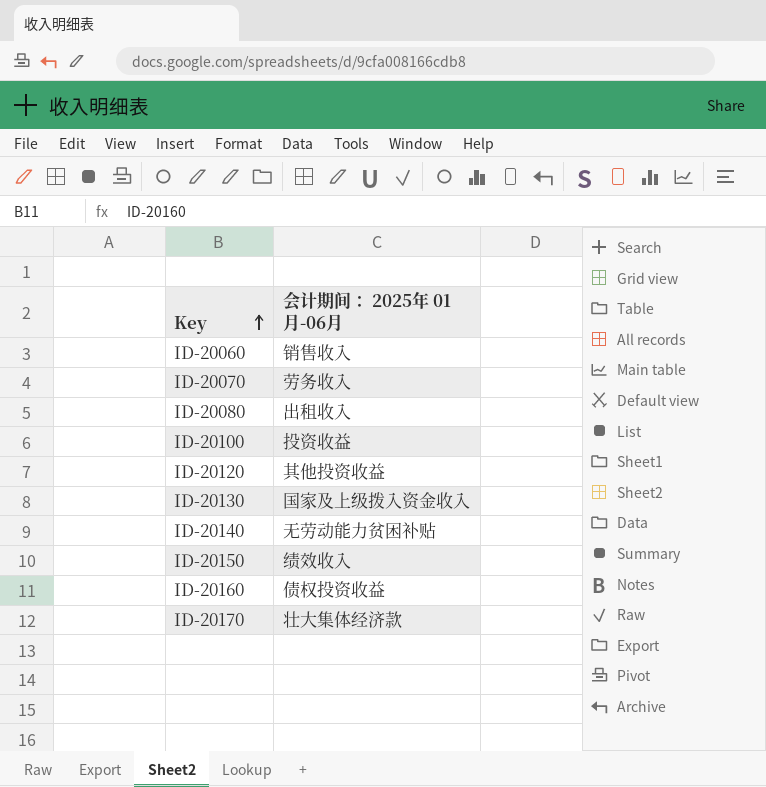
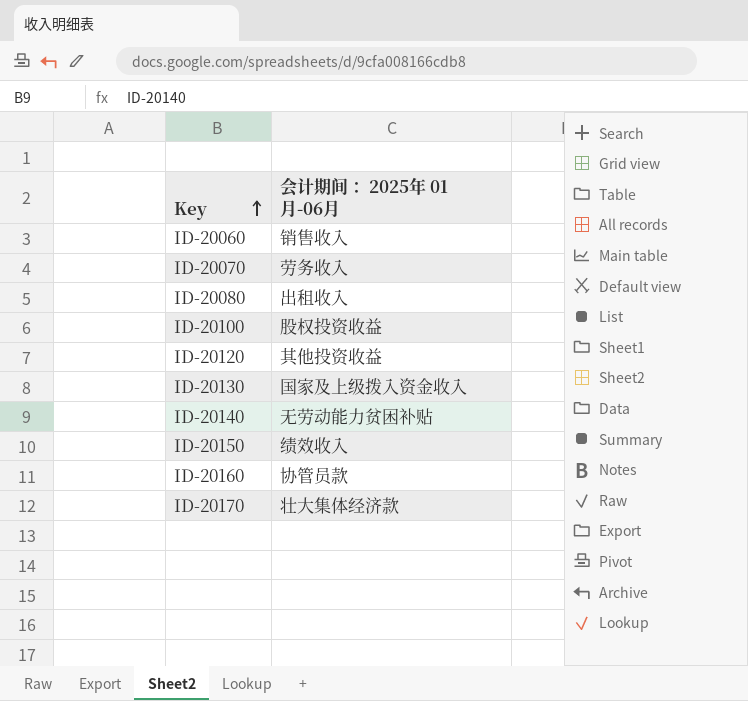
ID-20100 | 会计期间： 2025年 01月-06月: 投资收益 -> 股权投资收益
ID-20160 | 会计期间： 2025年 01月-06月: 债权投资收益 -> 协管员款

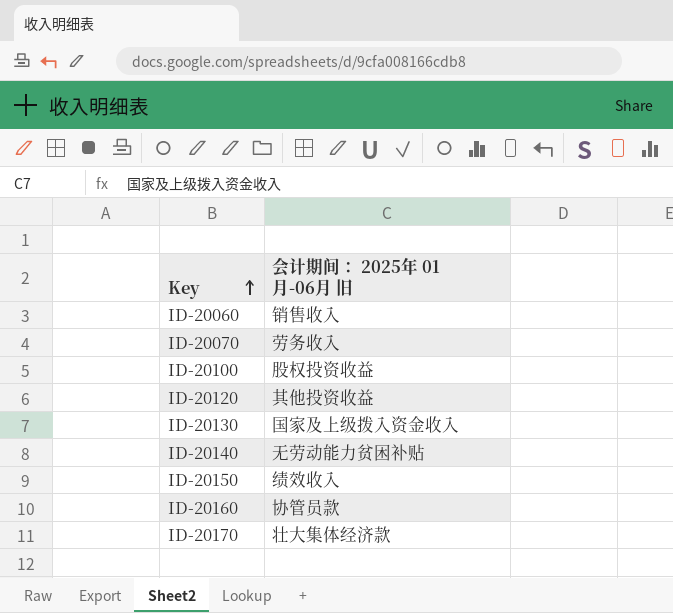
column name: 会计期间： 2025年 01月-06月 -> 会计期间： 2025年 01月-06月 旧
row ID-20080: 出租收入 -> none

